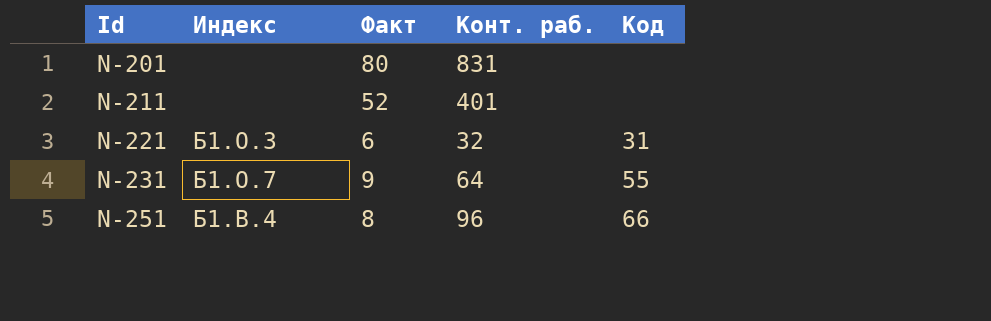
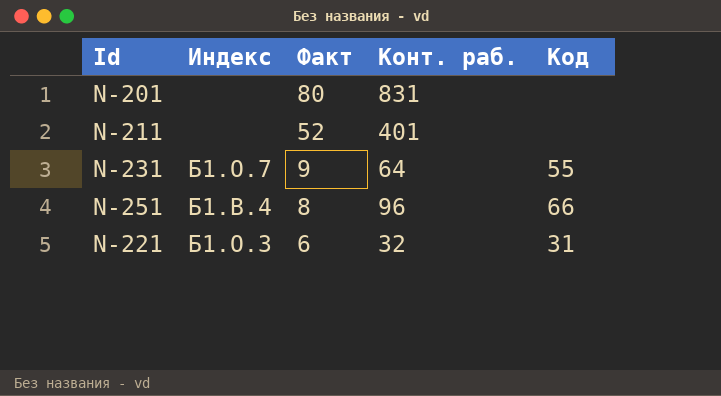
row order: Id ascending -> Факт descending

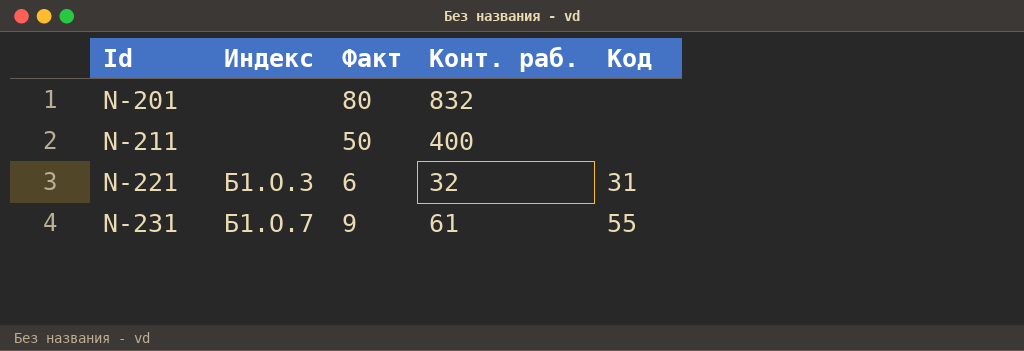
row order: Факт descending -> Id ascending
row N-251: Б1.В.4 | 8 | 96 | 66 -> none
N-201 | Конт. раб.: 831 -> 832
N-211 | Факт: 52 -> 50
N-211 | Конт. раб.: 401 -> 400
N-231 | Конт. раб.: 64 -> 61

